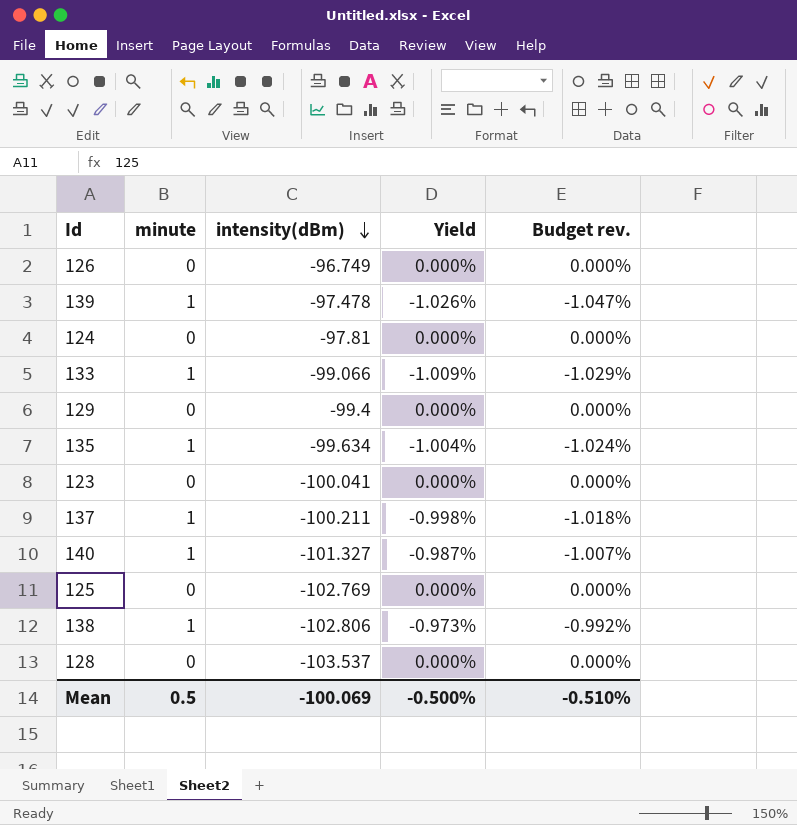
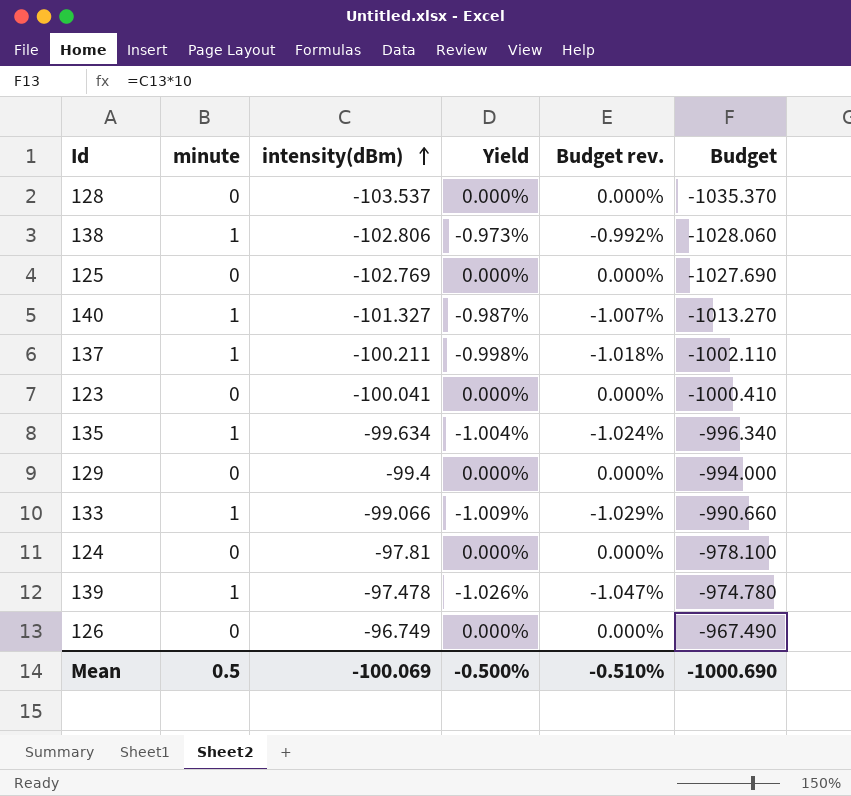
row order: intensity(dBm) descending -> intensity(dBm) ascending
column Budget | formula: none -> [intensity(dBm)] * 10

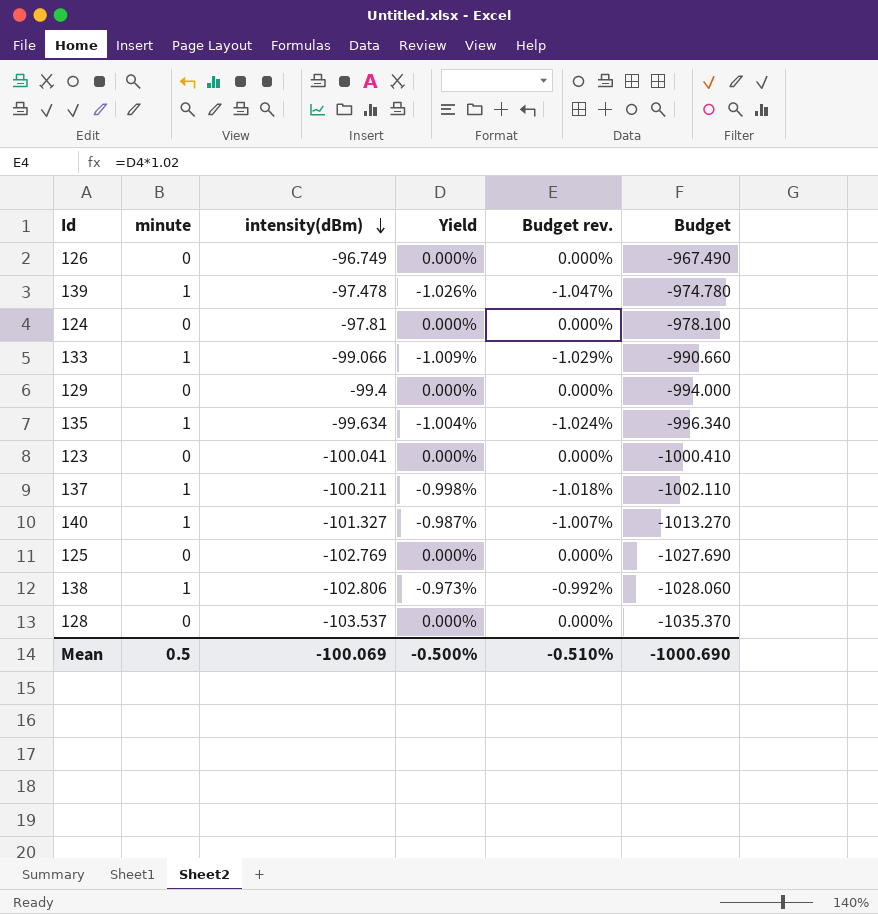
row order: intensity(dBm) ascending -> intensity(dBm) descending

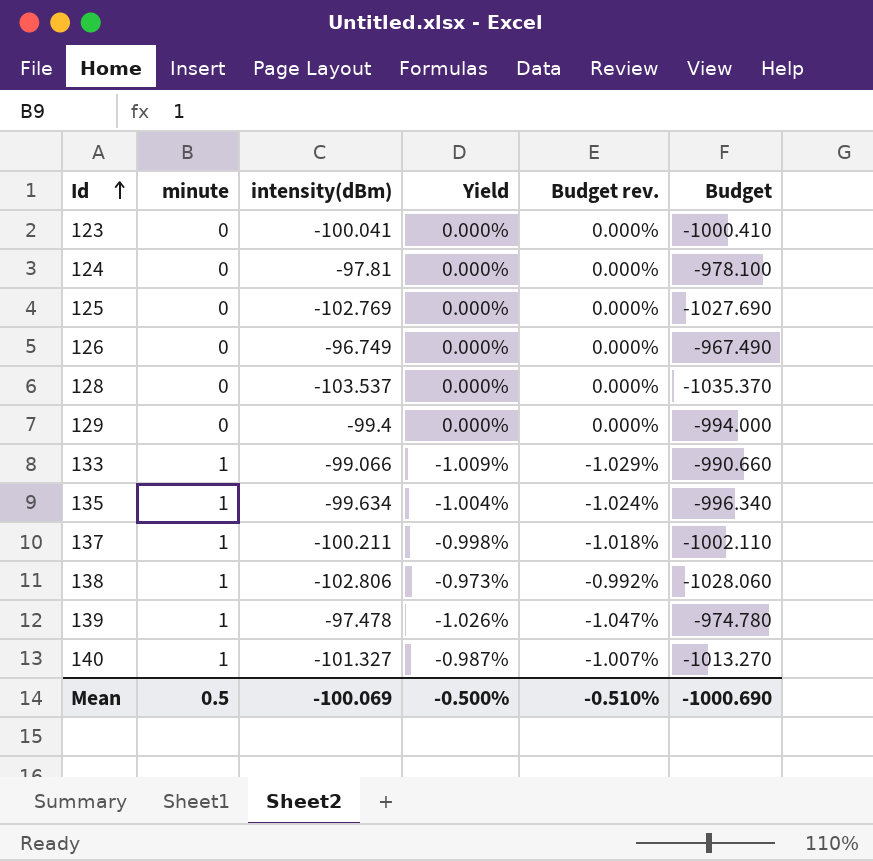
row order: intensity(dBm) descending -> Id ascending

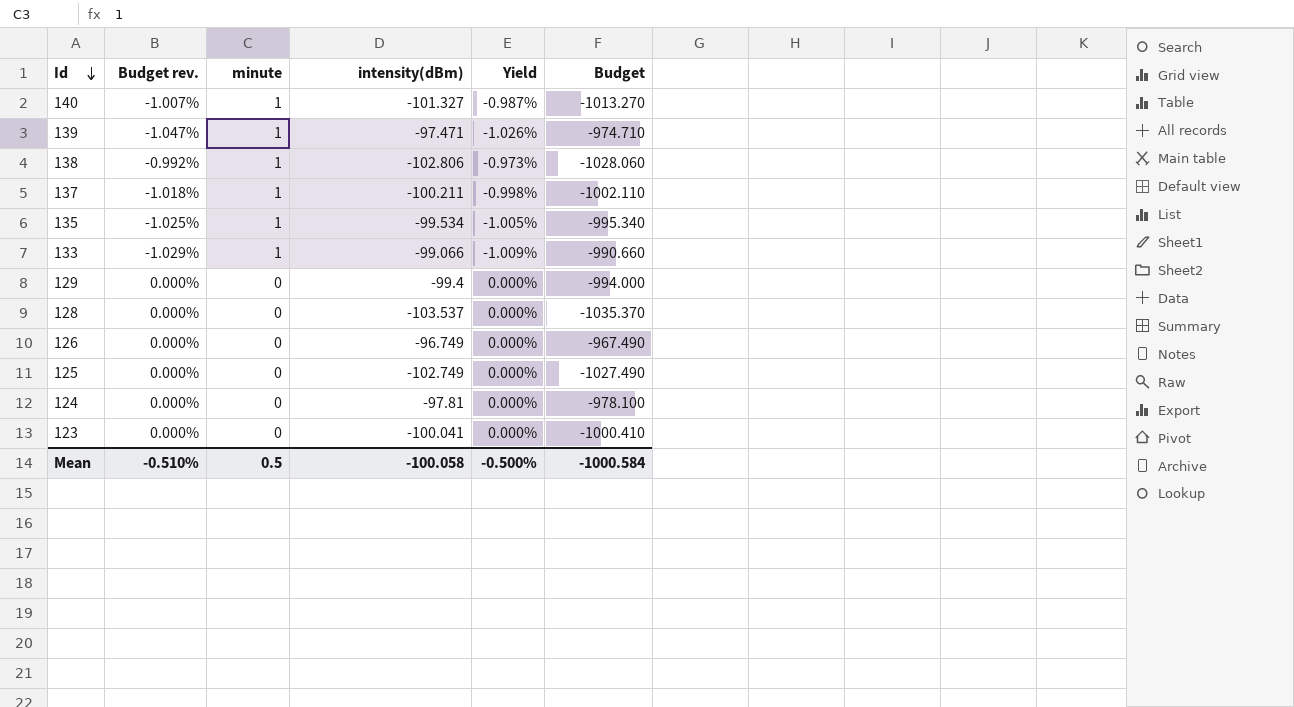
row order: Id ascending -> Id descending
column Budget rev. | position: 5 -> 2
139 | intensity(dBm): -97.478 -> -97.471
139 | Budget: -974.780 -> -974.710
135 | Budget rev.: -1.024% -> -1.025%
135 | intensity(dBm): -99.634 -> -99.534
135 | Yield: -1.004% -> -1.005%
135 | Budget: -996.340 -> -995.340
125 | intensity(dBm): -102.769 -> -102.749
125 | Budget: -1027.690 -> -1027.490
Mean | intensity(dBm): -100.069 -> -100.058
Mean | Budget: -1000.690 -> -1000.584

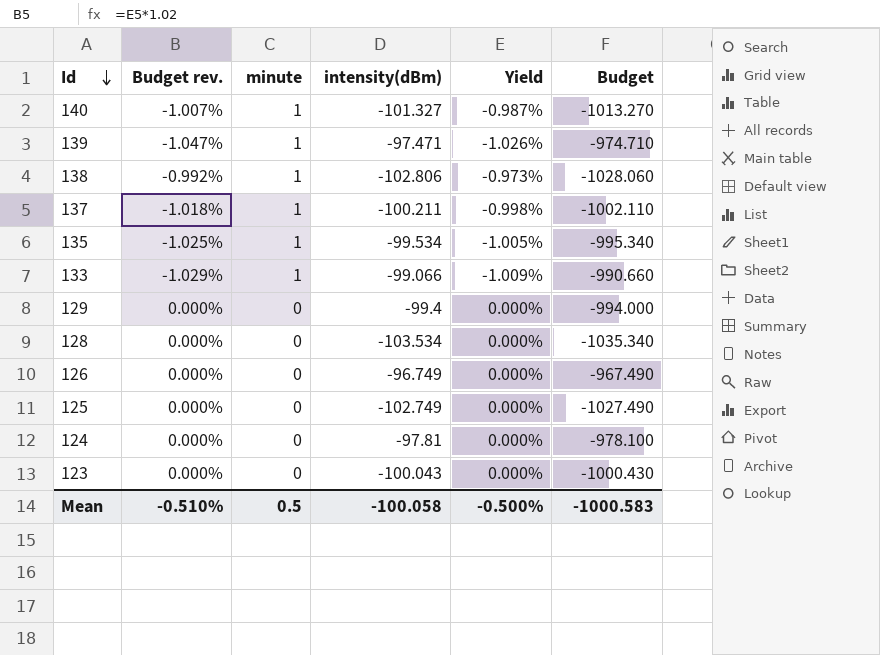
128 | intensity(dBm): -103.537 -> -103.534
128 | Budget: -1035.370 -> -1035.340
123 | intensity(dBm): -100.041 -> -100.043
123 | Budget: -1000.410 -> -1000.430
Mean | Budget: -1000.584 -> -1000.583

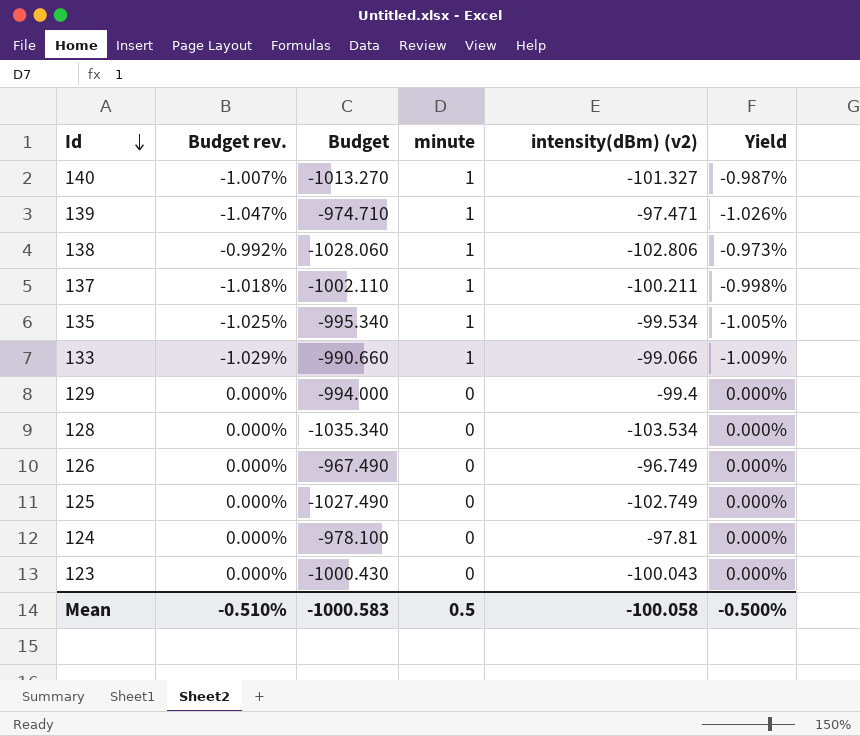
column Budget | position: 6 -> 3
column name: intensity(dBm) -> intensity(dBm) (v2)

